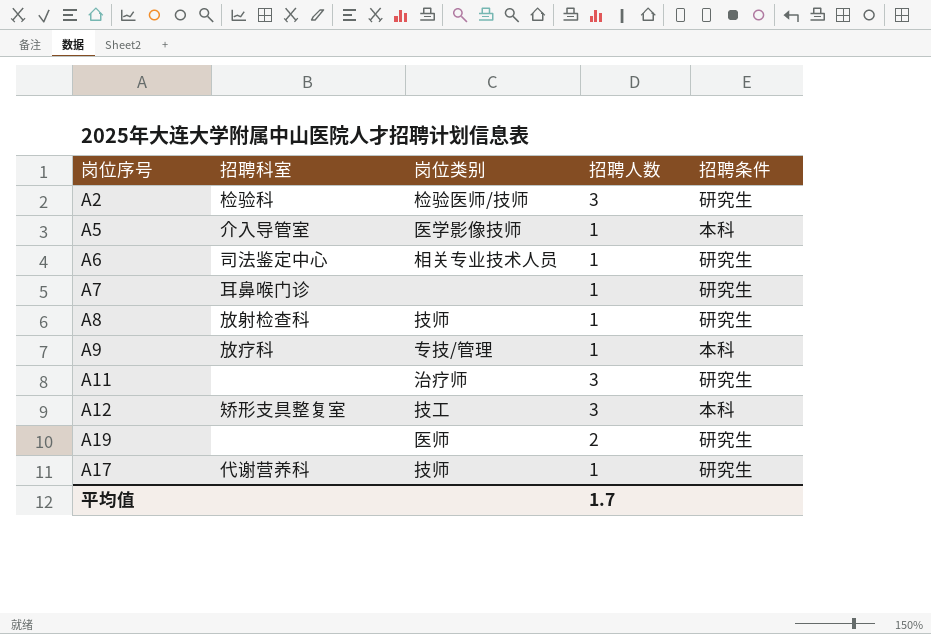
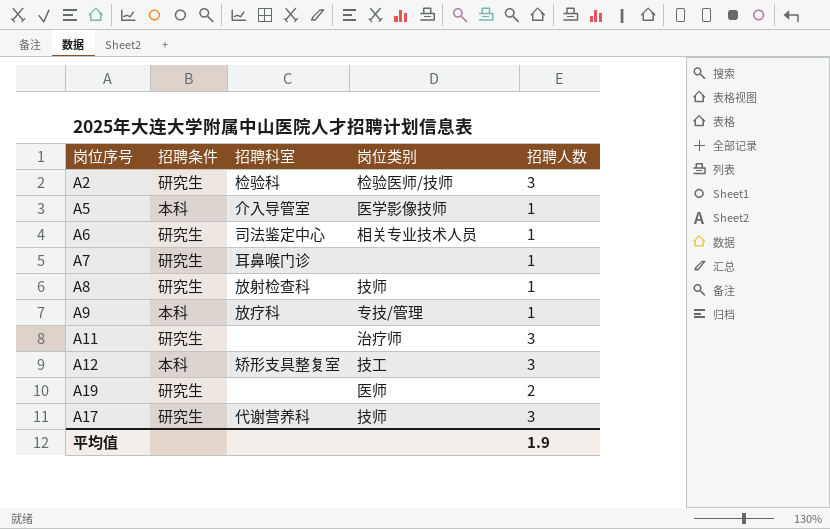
column 招聘条件 | position: 5 -> 2
A17 | 招聘人数: 1 -> 3
平均值 | 招聘人数: 1.7 -> 1.9

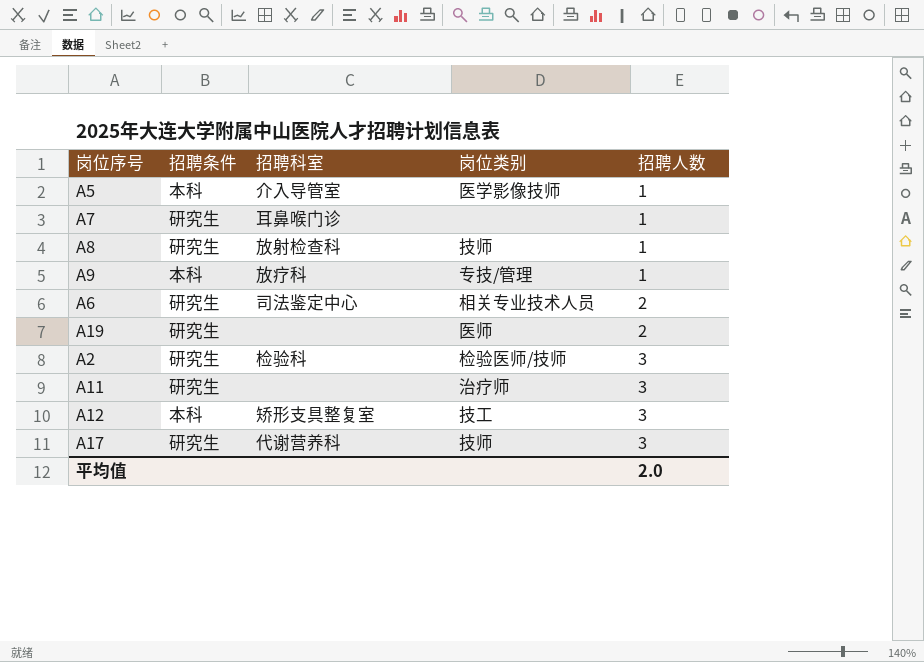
row order: none -> 招聘人数 ascending
A6 | 招聘人数: 1 -> 2
平均值 | 招聘人数: 1.9 -> 2.0

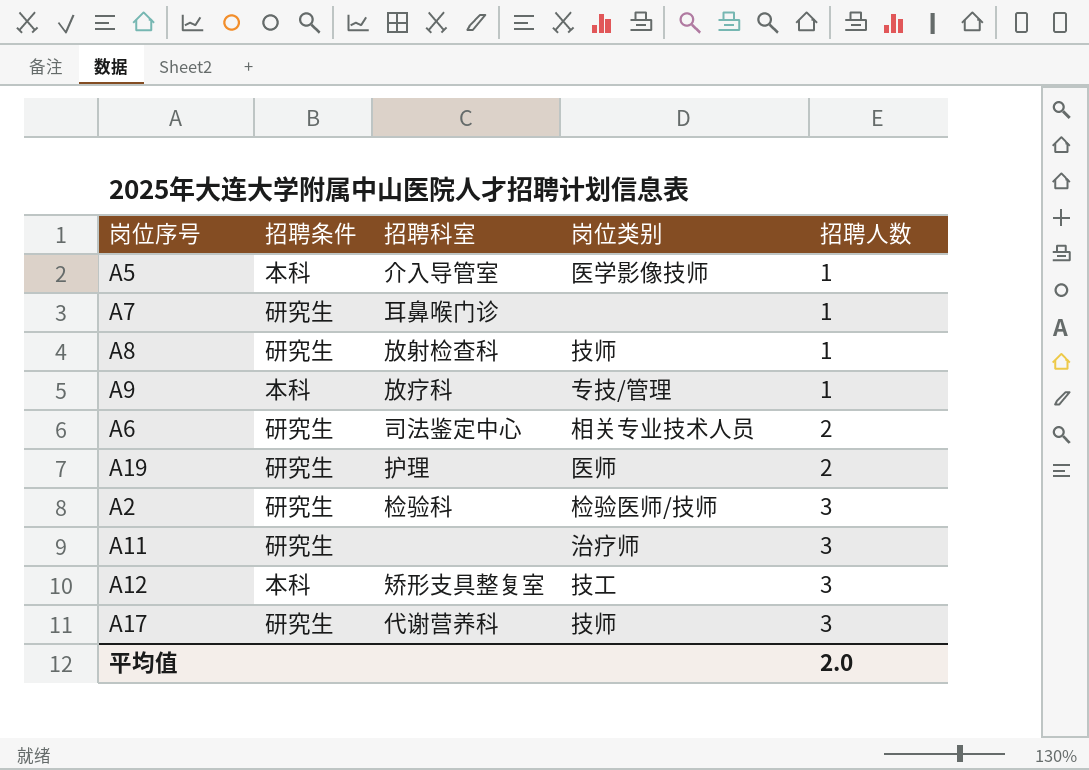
A19 | 招聘科室: none -> 护理

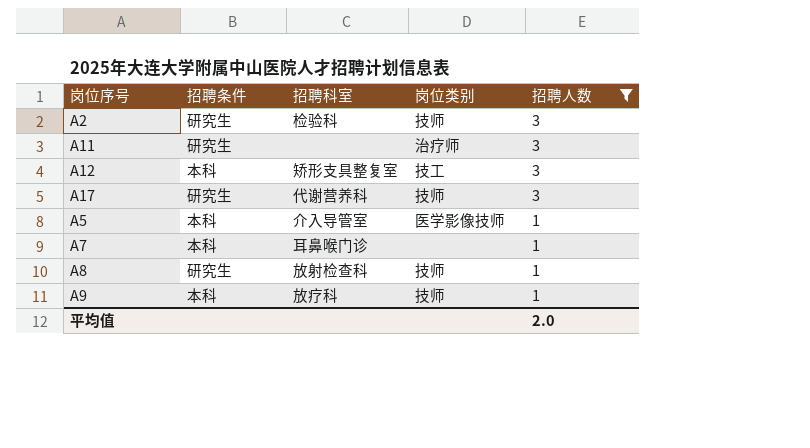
filter: none -> 招聘人数 != 2
row order: 招聘人数 ascending -> 招聘人数 descending
A2 | 岗位类别: 检验医师/技师 -> 技师
A7 | 招聘条件: 研究生 -> 本科
A9 | 岗位类别: 专技/管理 -> 技师

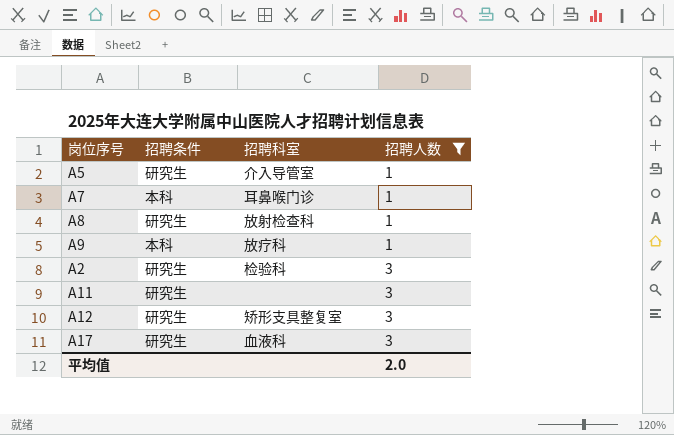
row order: 招聘人数 descending -> 招聘人数 ascending
column 岗位类别 | position: 4 -> none
A5 | 招聘条件: 本科 -> 研究生
A12 | 招聘条件: 本科 -> 研究生
A17 | 招聘科室: 代谢营养科 -> 血液科

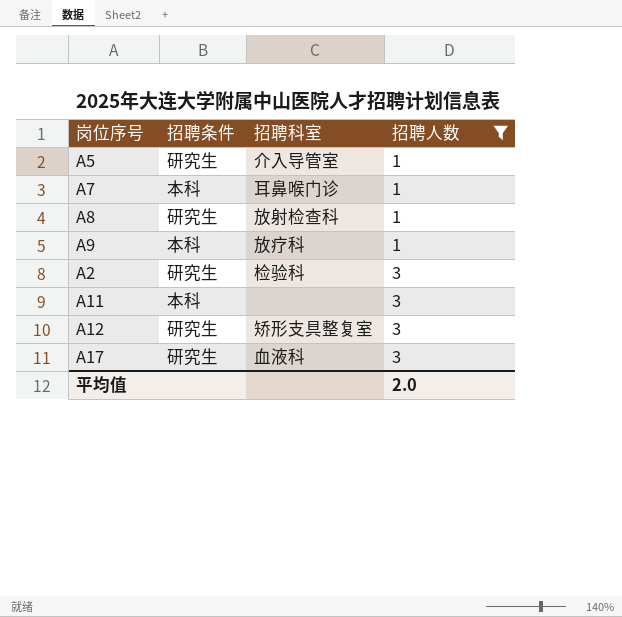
A11 | 招聘条件: 研究生 -> 本科

